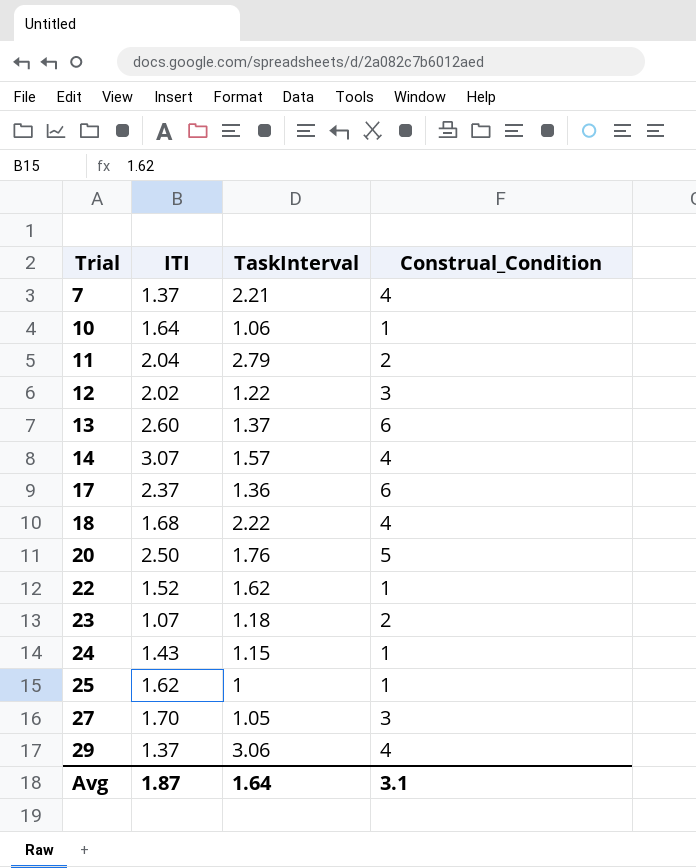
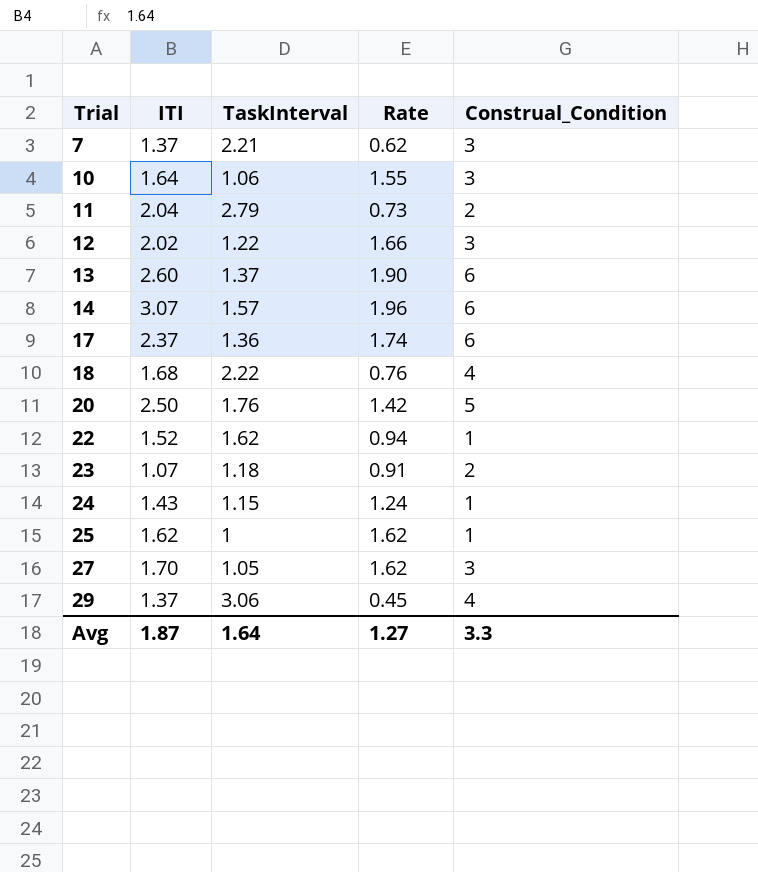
column Rate | formula: none -> [ITI] / [TaskInterval]
7 | Construal_Condition: 4 -> 3
10 | Construal_Condition: 1 -> 3
14 | Construal_Condition: 4 -> 6
Avg | Construal_Condition: 3.1 -> 3.3

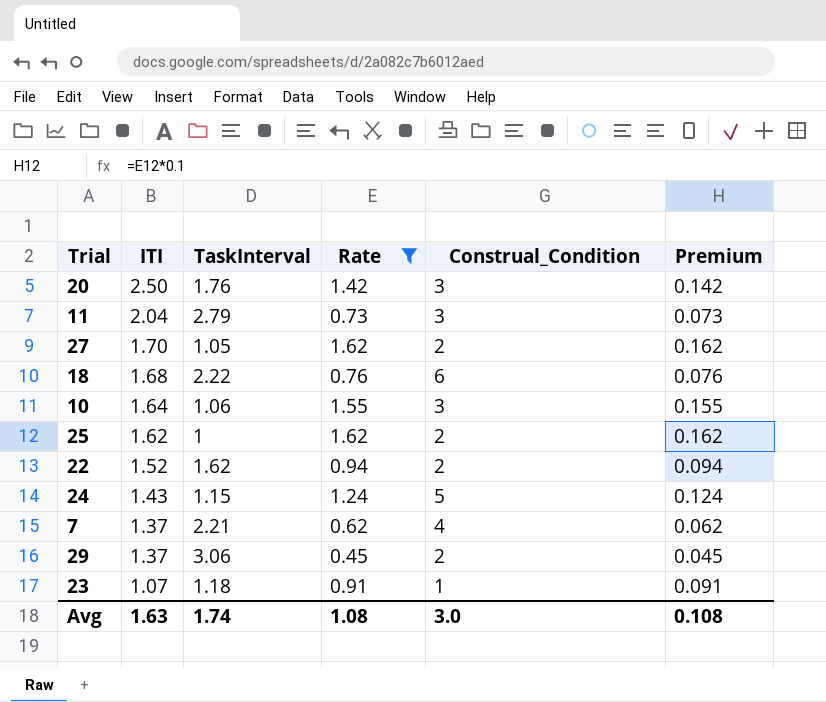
filter: none -> Rate <= 1.62
row order: Trial ascending -> ITI descending
column Premium | formula: none -> [Rate] * 0.1
20 | Construal_Condition: 5 -> 3
11 | Construal_Condition: 2 -> 3
27 | Construal_Condition: 3 -> 2
18 | Construal_Condition: 4 -> 6
25 | Construal_Condition: 1 -> 2
22 | Construal_Condition: 1 -> 2
24 | Construal_Condition: 1 -> 5
7 | Construal_Condition: 3 -> 4
29 | Construal_Condition: 4 -> 2
23 | Construal_Condition: 2 -> 1
Avg | ITI: 1.87 -> 1.63
Avg | TaskInterval: 1.64 -> 1.74
Avg | Rate: 1.27 -> 1.08
Avg | Construal_Condition: 3.3 -> 3.0

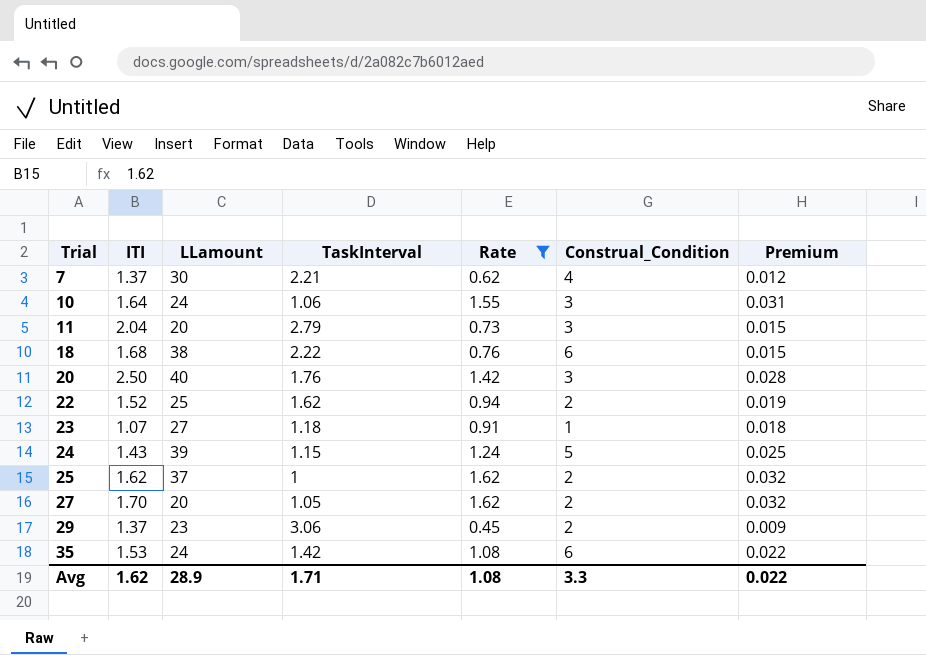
row order: ITI descending -> Trial ascending
column LLamount | position: none -> 3
column Premium | formula: [Rate] * 0.1 -> [Rate] * 0.02
row 35: none -> 1.53 | 24 | 1.42 | 1.08 | 6 | 0.022
Avg | ITI: 1.63 -> 1.62
Avg | TaskInterval: 1.74 -> 1.71
Avg | Construal_Condition: 3.0 -> 3.3
Avg | Premium: 0.108 -> 0.022

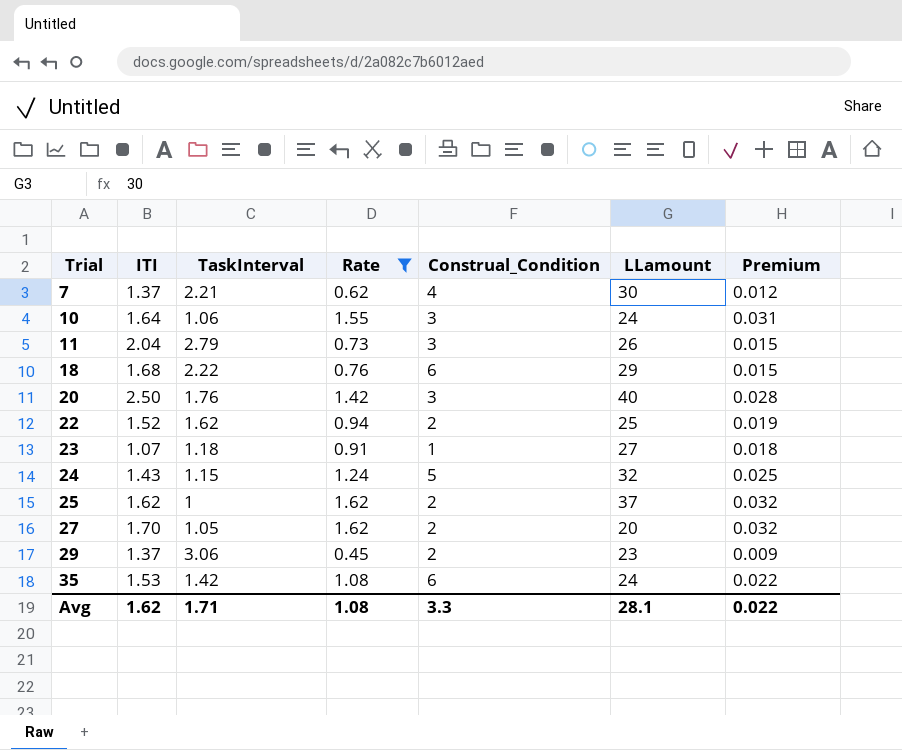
column LLamount | position: 3 -> 6
11 | LLamount: 20 -> 26
18 | LLamount: 38 -> 29
24 | LLamount: 39 -> 32
Avg | LLamount: 28.9 -> 28.1

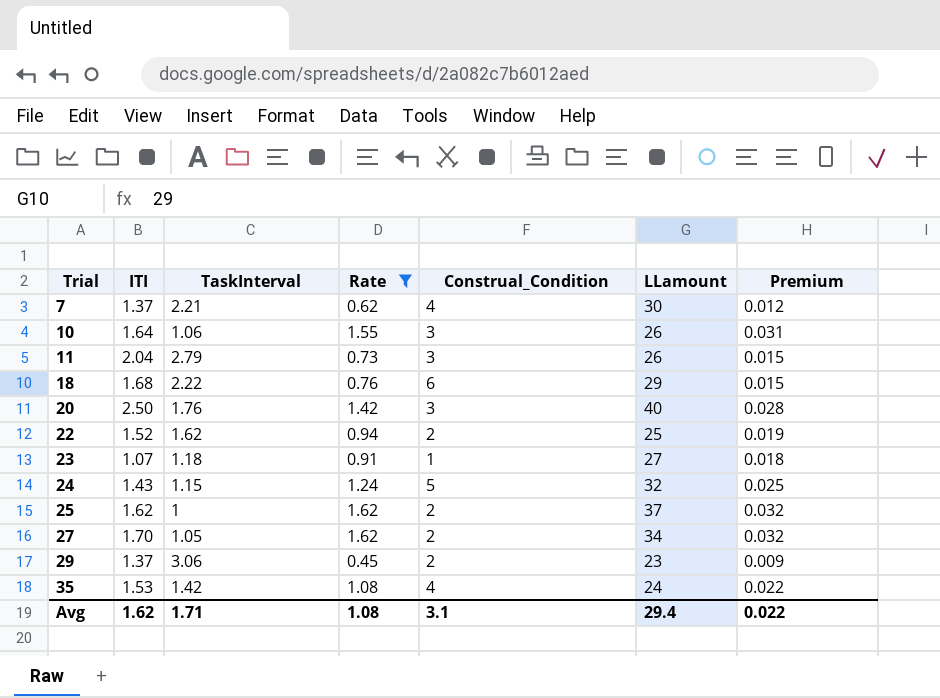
10 | LLamount: 24 -> 26
27 | LLamount: 20 -> 34
35 | Construal_Condition: 6 -> 4
Avg | Construal_Condition: 3.3 -> 3.1
Avg | LLamount: 28.1 -> 29.4

